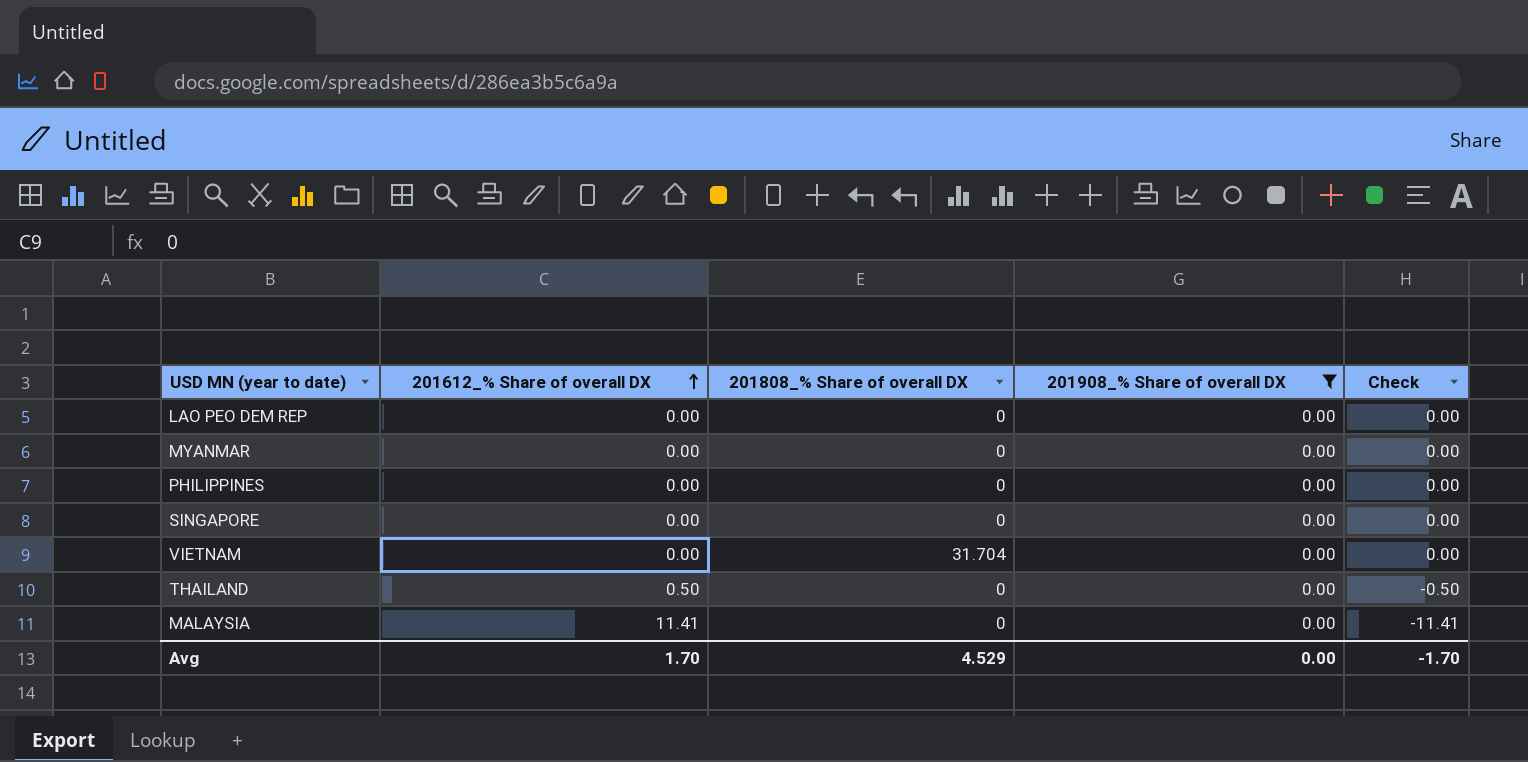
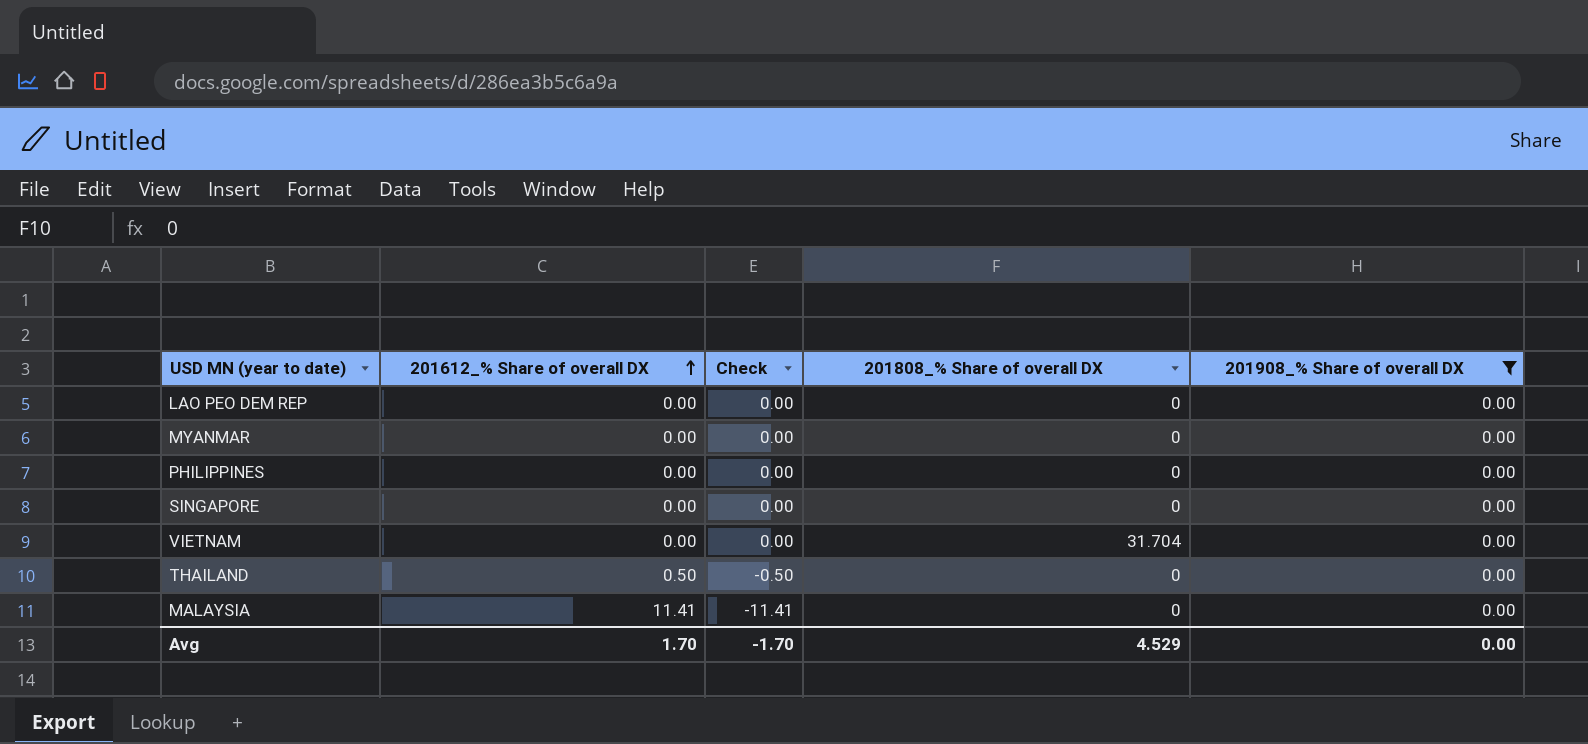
column Check | position: 5 -> 3

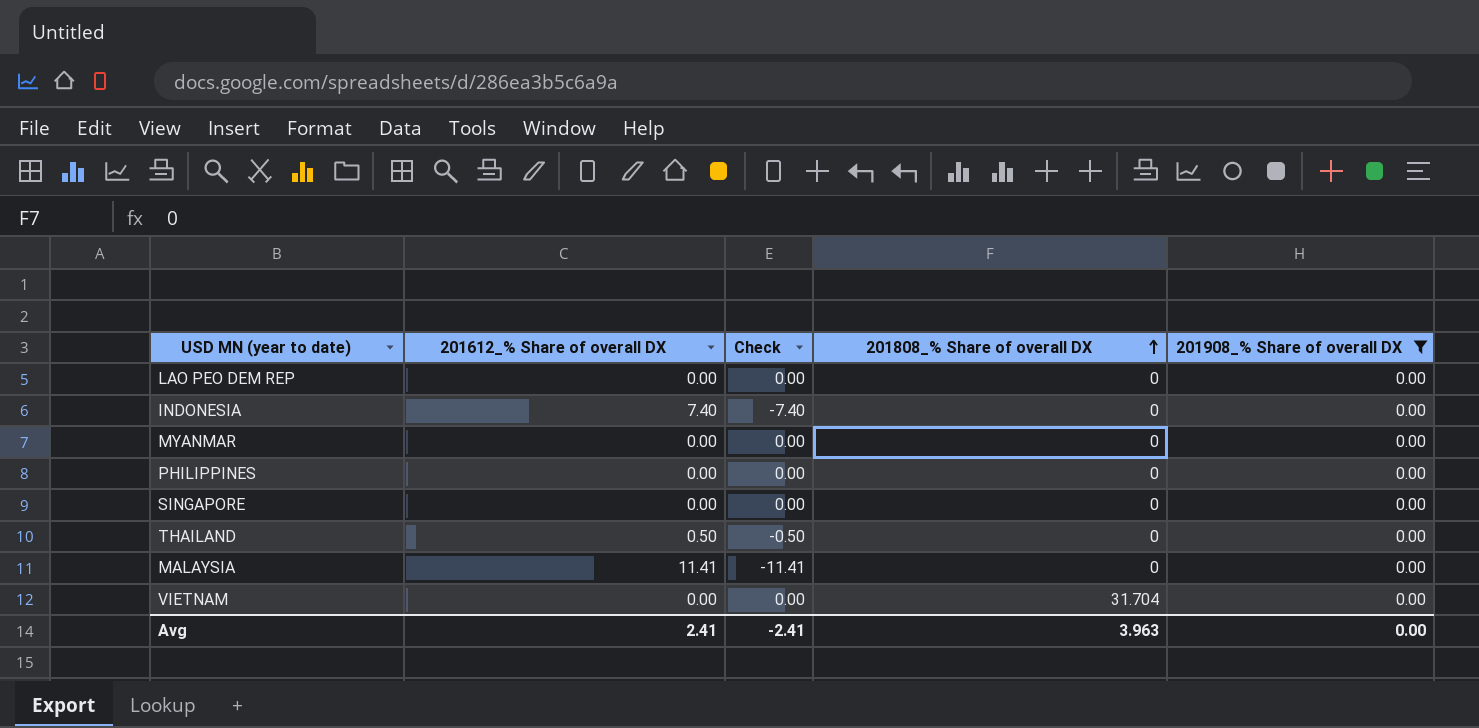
row order: 201612_% Share of overall DX ascending -> 201808_% Share of overall DX ascending
row INDONESIA: none -> 7.40 | -7.40 | 0 | 0.00
Avg | 201612_% Share of overall DX: 1.70 -> 2.41
Avg | Check: -1.70 -> -2.41
Avg | 201808_% Share of overall DX: 4.529 -> 3.963

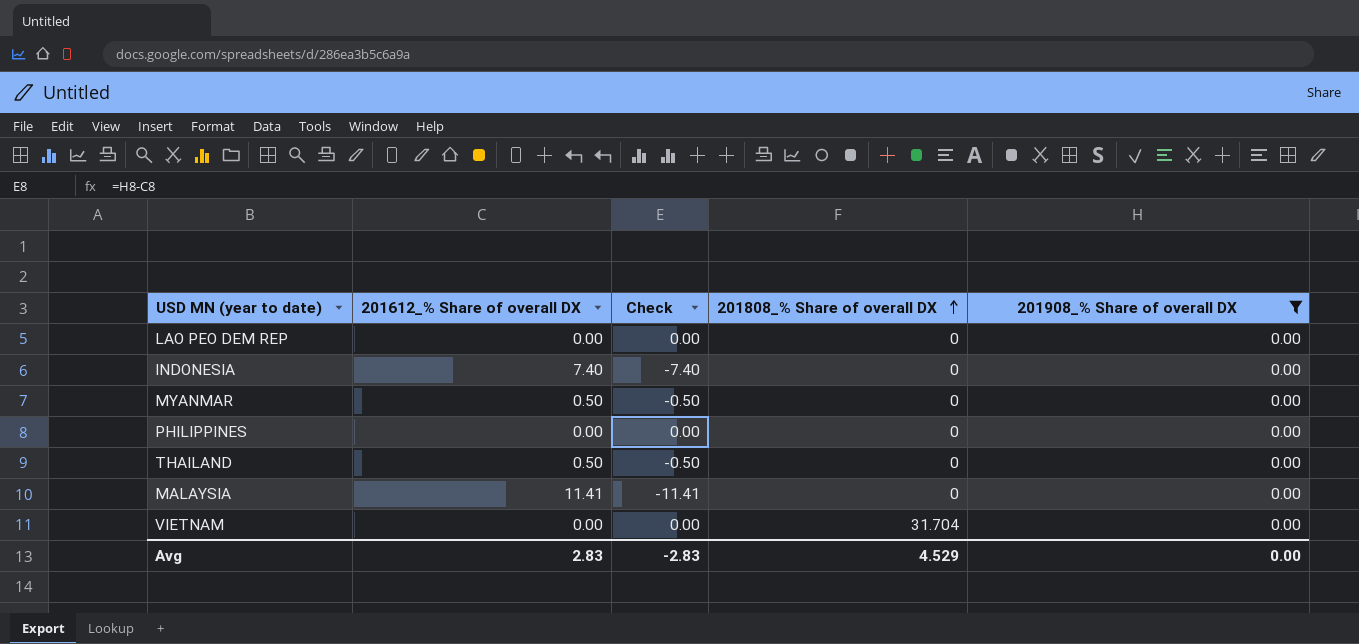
row SINGAPORE: 0.00 | 0.00 | 0 | 0.00 -> none
MYANMAR | 201612_% Share of overall DX: 0.00 -> 0.50
MYANMAR | Check: 0.00 -> -0.50
Avg | 201612_% Share of overall DX: 2.41 -> 2.83
Avg | Check: -2.41 -> -2.83
Avg | 201808_% Share of overall DX: 3.963 -> 4.529

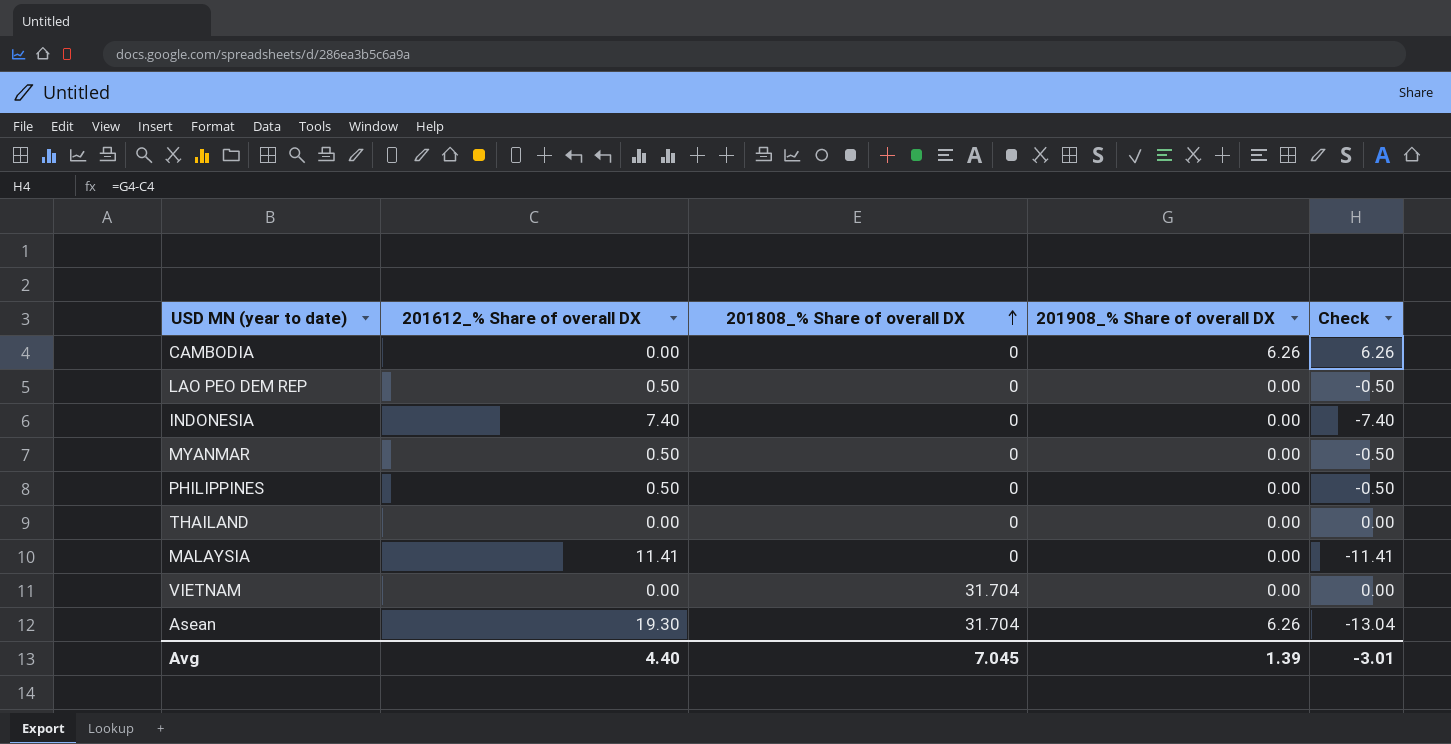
filter: 201908_% Share of overall DX = 0.00 -> none
column Check | position: 3 -> 5
LAO PEO DEM REP | 201612_% Share of overall DX: 0.00 -> 0.50
LAO PEO DEM REP | Check: 0.00 -> -0.50
PHILIPPINES | 201612_% Share of overall DX: 0.00 -> 0.50
PHILIPPINES | Check: 0.00 -> -0.50
THAILAND | 201612_% Share of overall DX: 0.50 -> 0.00
THAILAND | Check: -0.50 -> 0.00
Avg | 201612_% Share of overall DX: 2.83 -> 4.40
Avg | 201808_% Share of overall DX: 4.529 -> 7.045
Avg | 201908_% Share of overall DX: 0.00 -> 1.39
Avg | Check: -2.83 -> -3.01

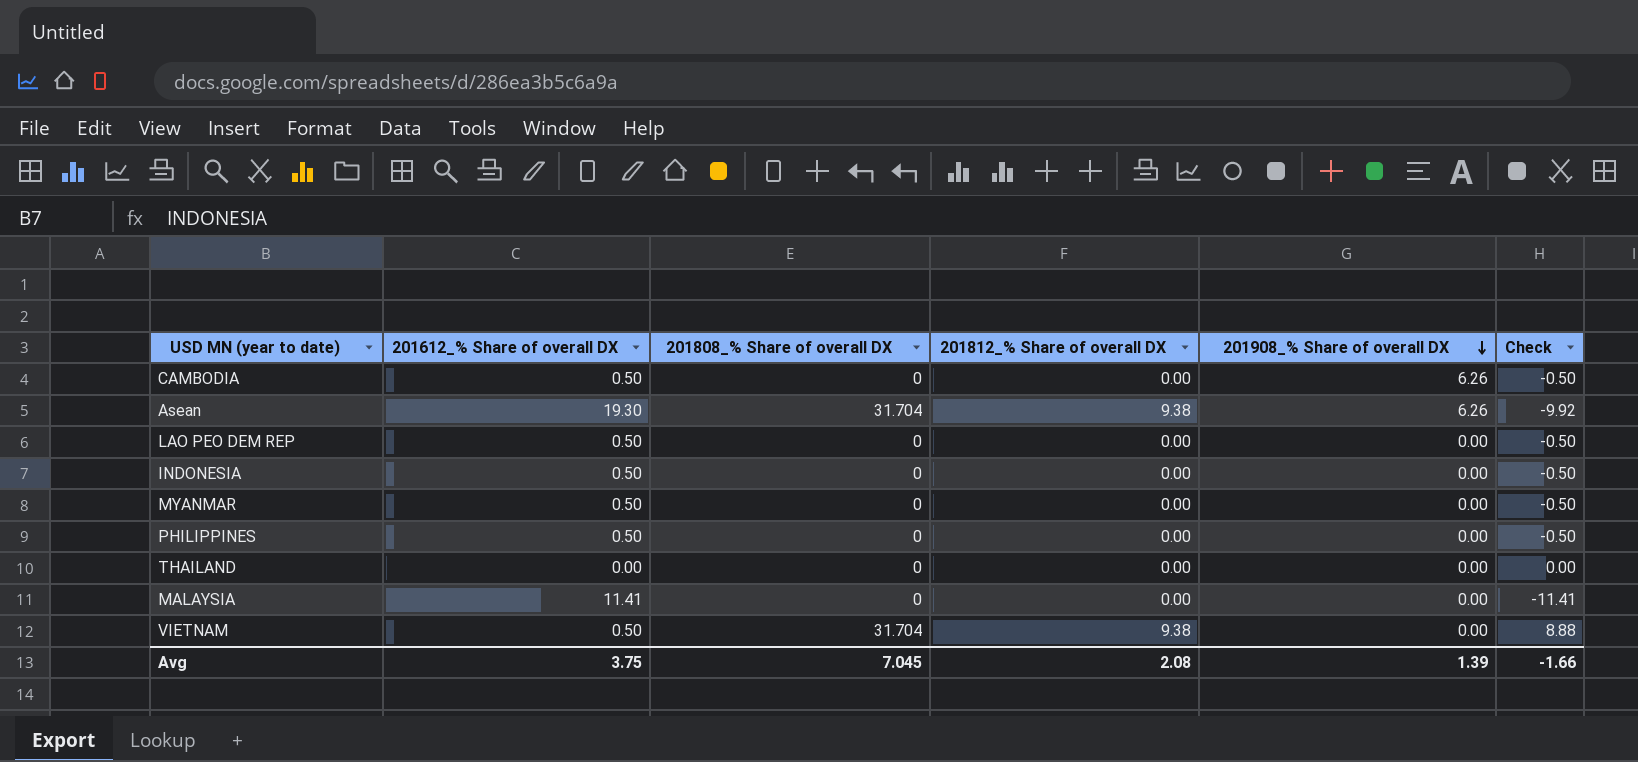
row order: 201808_% Share of overall DX ascending -> 201908_% Share of overall DX descending
column 201812_% Share of overall DX | position: none -> 4
column Check | formula: [201908_% Share of overall DX] - [201612_% Share of overall DX] -> [201812_% Share of overall DX] - [201612_% Share of overall DX]
CAMBODIA | 201612_% Share of overall DX: 0.00 -> 0.50
INDONESIA | 201612_% Share of overall DX: 7.40 -> 0.50
VIETNAM | 201612_% Share of overall DX: 0.00 -> 0.50
Avg | 201612_% Share of overall DX: 4.40 -> 3.75
Avg | Check: -3.01 -> -1.66

